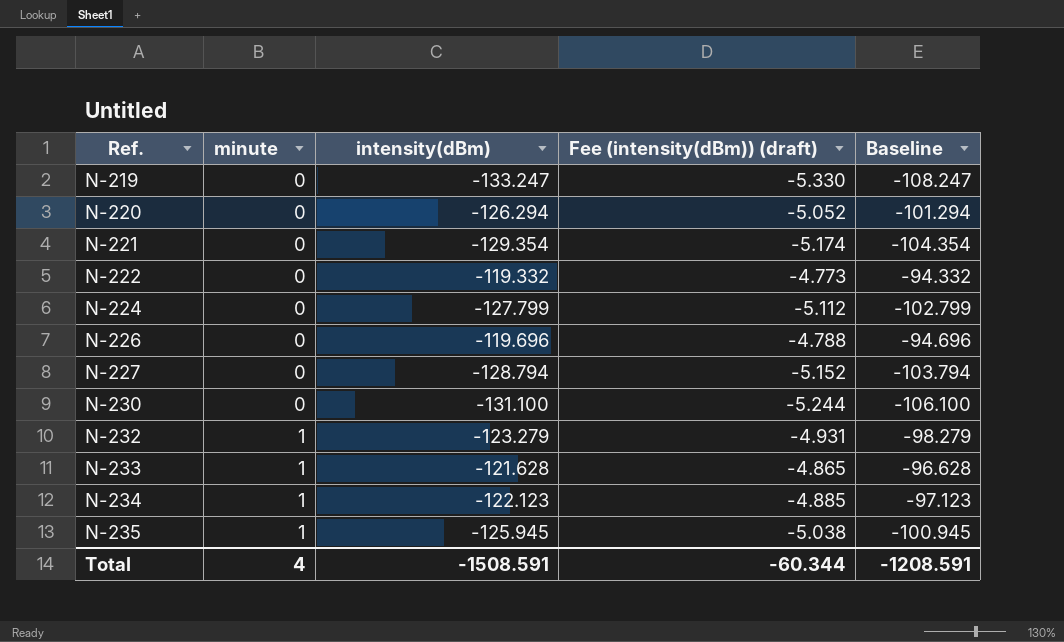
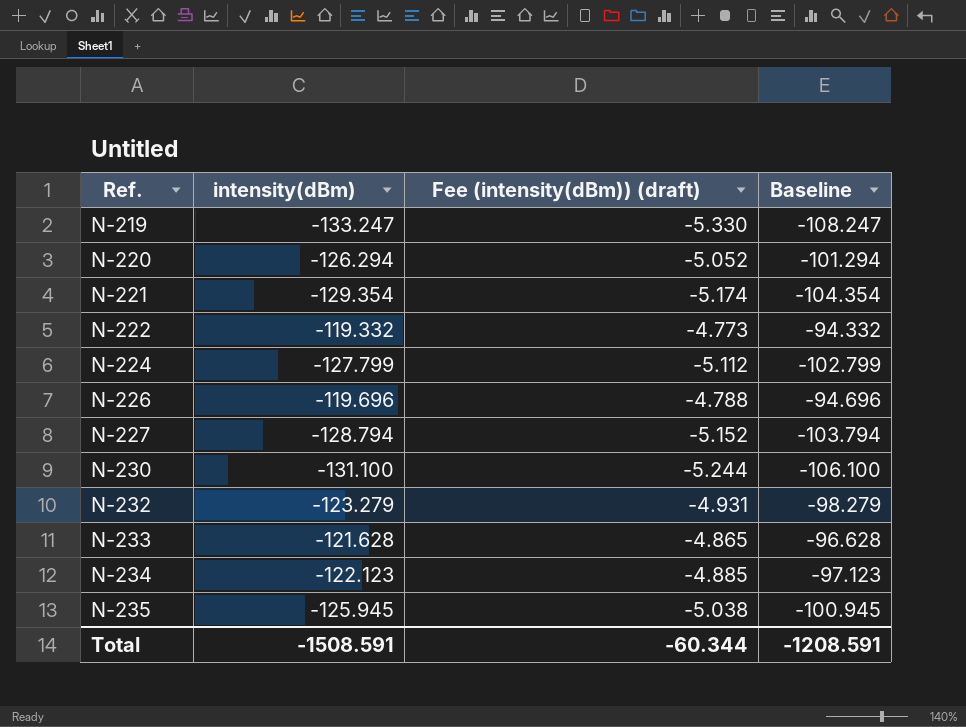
column minute | position: 2 -> none

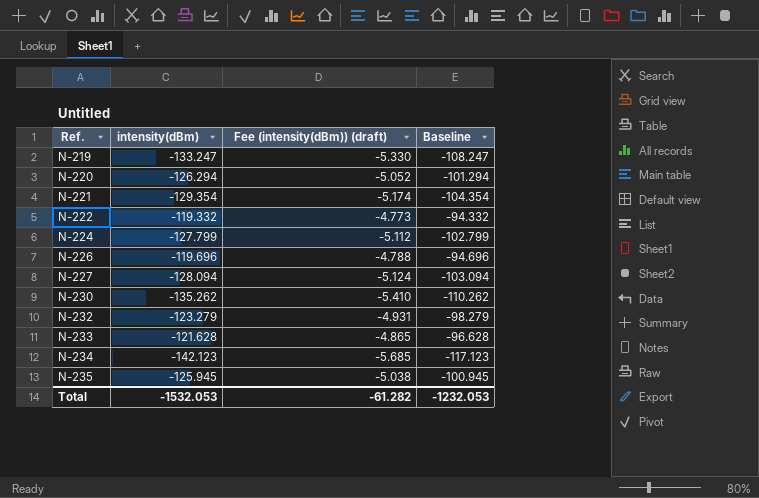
N-227 | intensity(dBm): -128.794 -> -128.094
N-227 | Fee (intensity(dBm)) (draft): -5.152 -> -5.124
N-227 | Baseline: -103.794 -> -103.094
N-230 | intensity(dBm): -131.100 -> -135.262
N-230 | Fee (intensity(dBm)) (draft): -5.244 -> -5.410
N-230 | Baseline: -106.100 -> -110.262
N-234 | intensity(dBm): -122.123 -> -142.123
N-234 | Fee (intensity(dBm)) (draft): -4.885 -> -5.685
N-234 | Baseline: -97.123 -> -117.123
Total | intensity(dBm): -1508.591 -> -1532.053
Total | Fee (intensity(dBm)) (draft): -60.344 -> -61.282
Total | Baseline: -1208.591 -> -1232.053

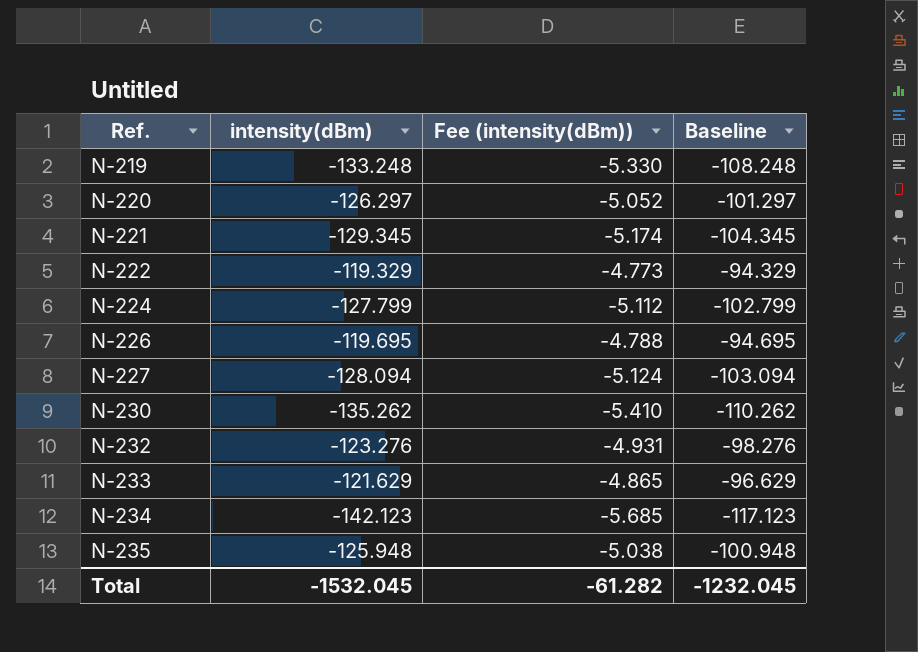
column name: Fee (intensity(dBm)) (draft) -> Fee (intensity(dBm))
N-219 | intensity(dBm): -133.247 -> -133.248
N-219 | Baseline: -108.247 -> -108.248
N-220 | intensity(dBm): -126.294 -> -126.297
N-220 | Baseline: -101.294 -> -101.297
N-221 | intensity(dBm): -129.354 -> -129.345
N-221 | Baseline: -104.354 -> -104.345
N-222 | intensity(dBm): -119.332 -> -119.329
N-222 | Baseline: -94.332 -> -94.329
N-226 | intensity(dBm): -119.696 -> -119.695
N-226 | Baseline: -94.696 -> -94.695
N-232 | intensity(dBm): -123.279 -> -123.276
N-232 | Baseline: -98.279 -> -98.276
N-233 | intensity(dBm): -121.628 -> -121.629
N-233 | Baseline: -96.628 -> -96.629
N-235 | intensity(dBm): -125.945 -> -125.948
N-235 | Baseline: -100.945 -> -100.948
Total | intensity(dBm): -1532.053 -> -1532.045
Total | Baseline: -1232.053 -> -1232.045

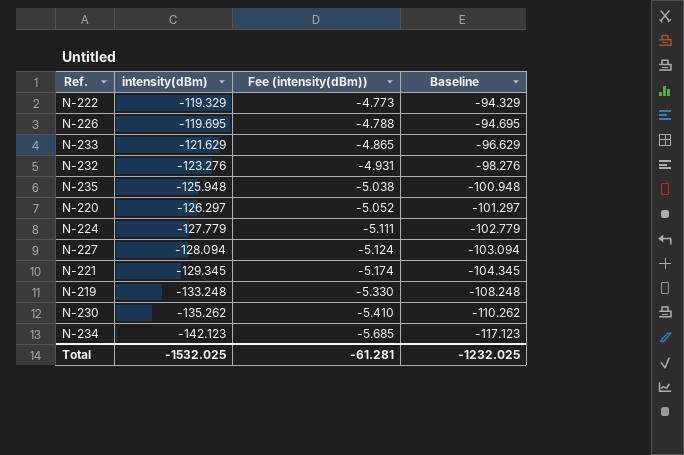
row order: Ref. ascending -> intensity(dBm) descending
N-224 | intensity(dBm): -127.799 -> -127.779
N-224 | Fee (intensity(dBm)): -5.112 -> -5.111
N-224 | Baseline: -102.799 -> -102.779
Total | intensity(dBm): -1532.045 -> -1532.025
Total | Fee (intensity(dBm)): -61.282 -> -61.281
Total | Baseline: -1232.045 -> -1232.025

